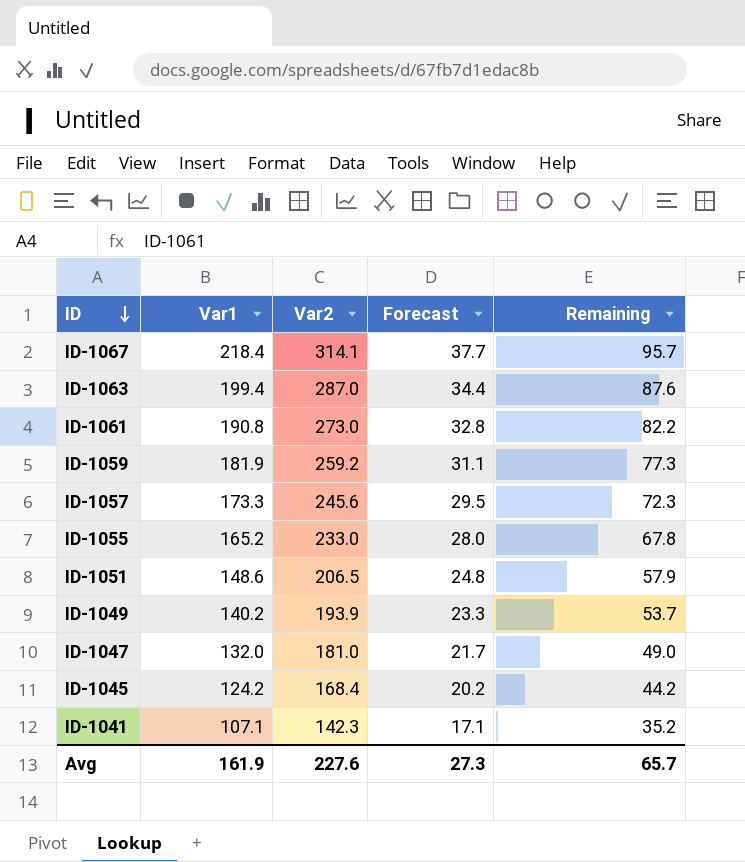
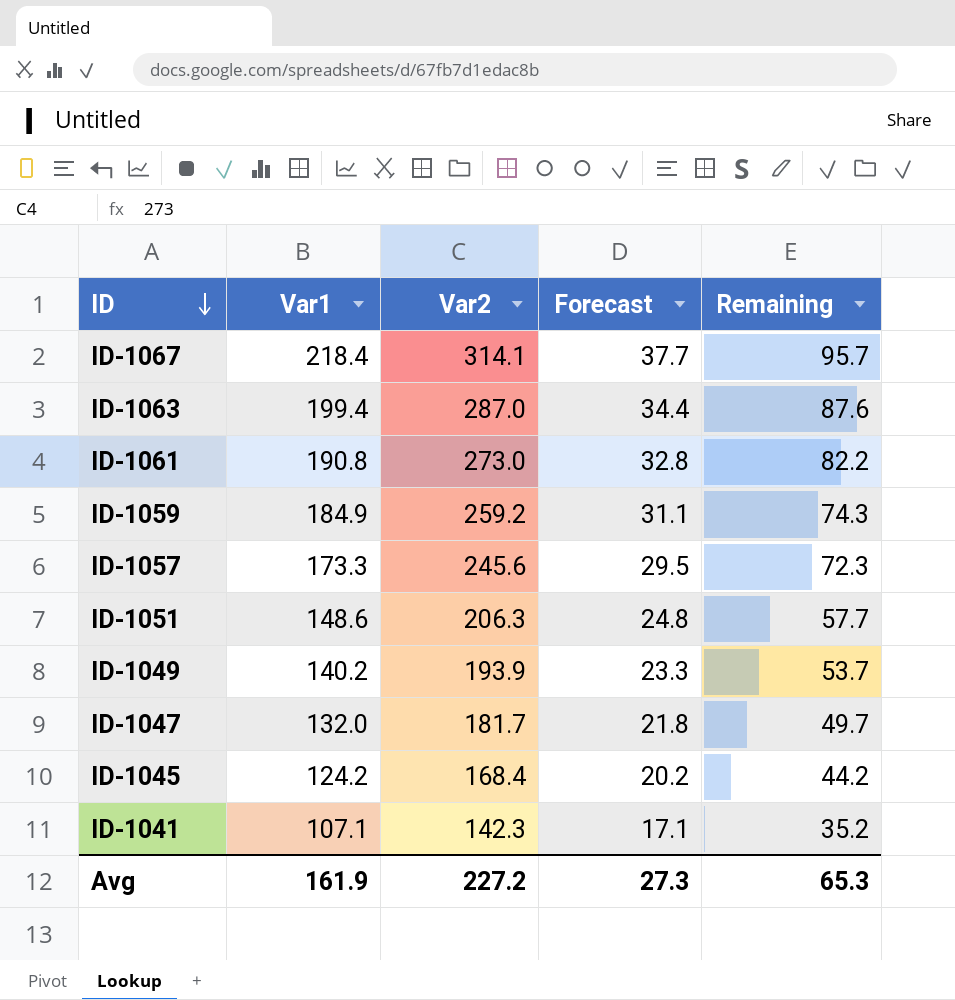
row ID-1055: 165.2 | 233.0 | 28.0 | 67.8 -> none
ID-1059 | Var1: 181.9 -> 184.9
ID-1059 | Remaining: 77.3 -> 74.3
ID-1051 | Var2: 206.5 -> 206.3
ID-1051 | Remaining: 57.9 -> 57.7
ID-1047 | Var2: 181.0 -> 181.7
ID-1047 | Forecast: 21.7 -> 21.8
ID-1047 | Remaining: 49.0 -> 49.7
Avg | Var2: 227.6 -> 227.2
Avg | Remaining: 65.7 -> 65.3

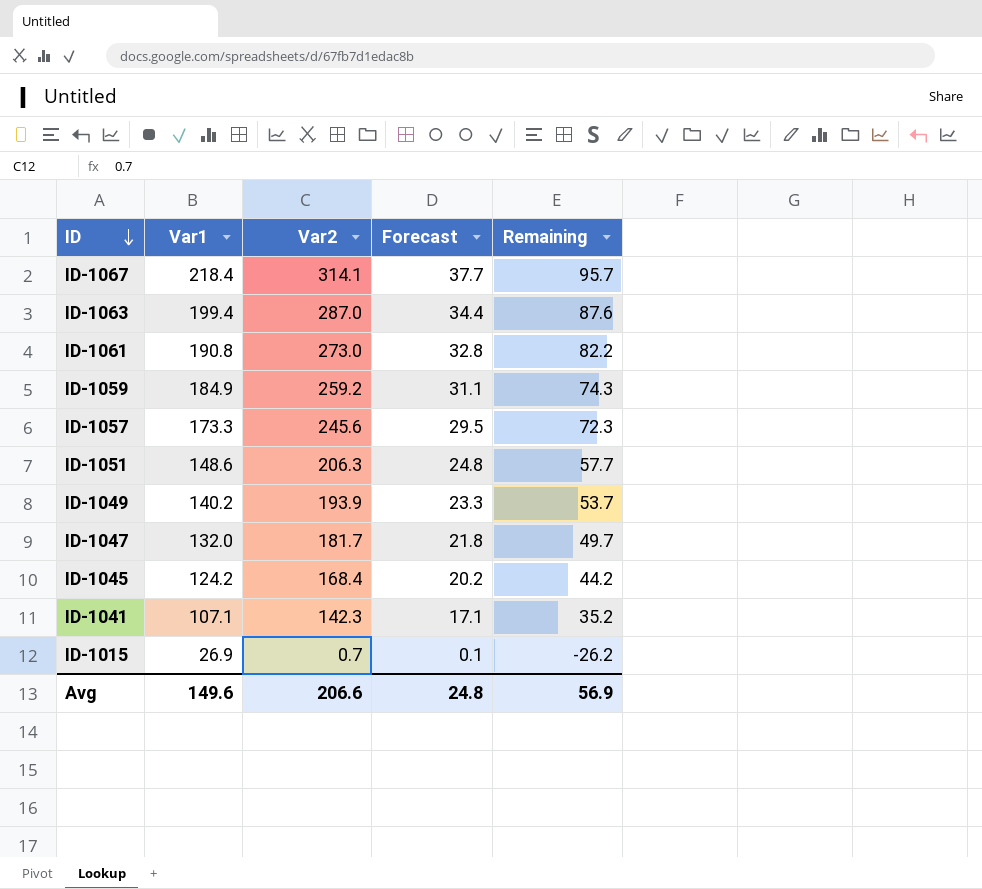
row ID-1015: none -> 26.9 | 0.7 | 0.1 | -26.2
Avg | Var1: 161.9 -> 149.6
Avg | Var2: 227.2 -> 206.6
Avg | Forecast: 27.3 -> 24.8
Avg | Remaining: 65.3 -> 56.9

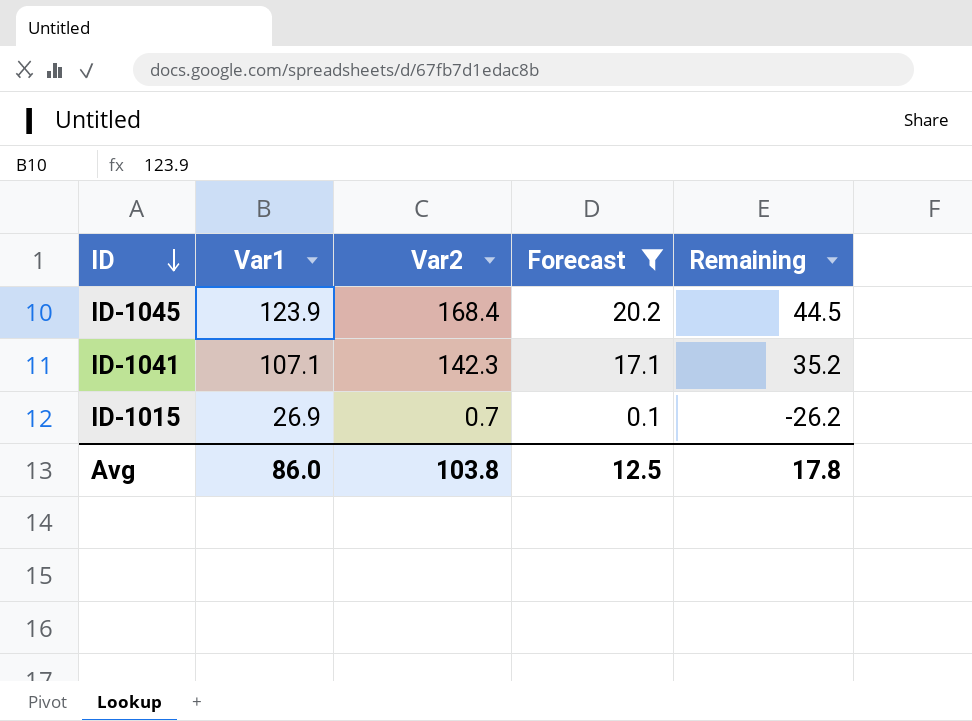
filter: none -> Forecast <= 20.2
ID-1045 | Var1: 124.2 -> 123.9
ID-1045 | Remaining: 44.2 -> 44.5
Avg | Var1: 149.6 -> 86.0
Avg | Var2: 206.6 -> 103.8
Avg | Forecast: 24.8 -> 12.5
Avg | Remaining: 56.9 -> 17.8

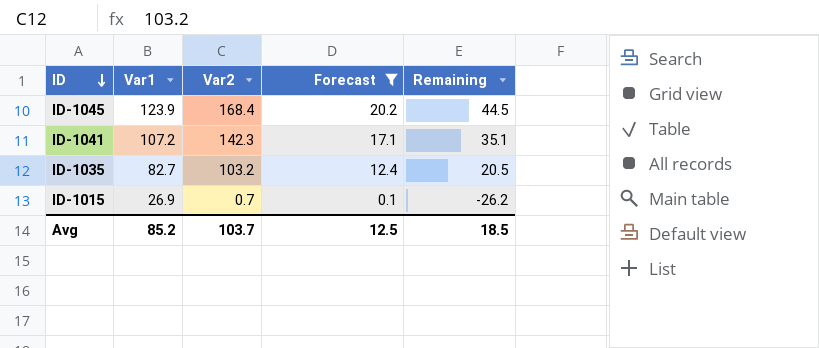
ID-1041 | Var1: 107.1 -> 107.2
ID-1041 | Remaining: 35.2 -> 35.1
row ID-1035: none -> 82.7 | 103.2 | 12.4 | 20.5
Avg | Var1: 86.0 -> 85.2
Avg | Var2: 103.8 -> 103.7
Avg | Remaining: 17.8 -> 18.5

